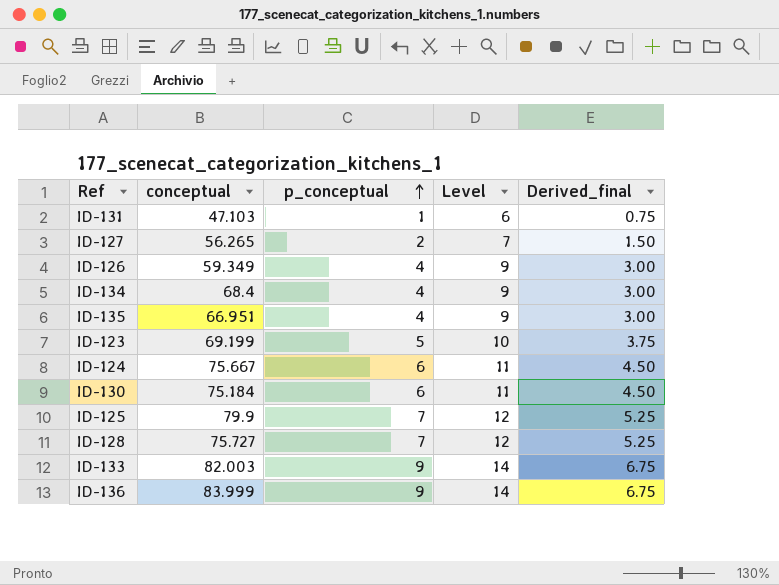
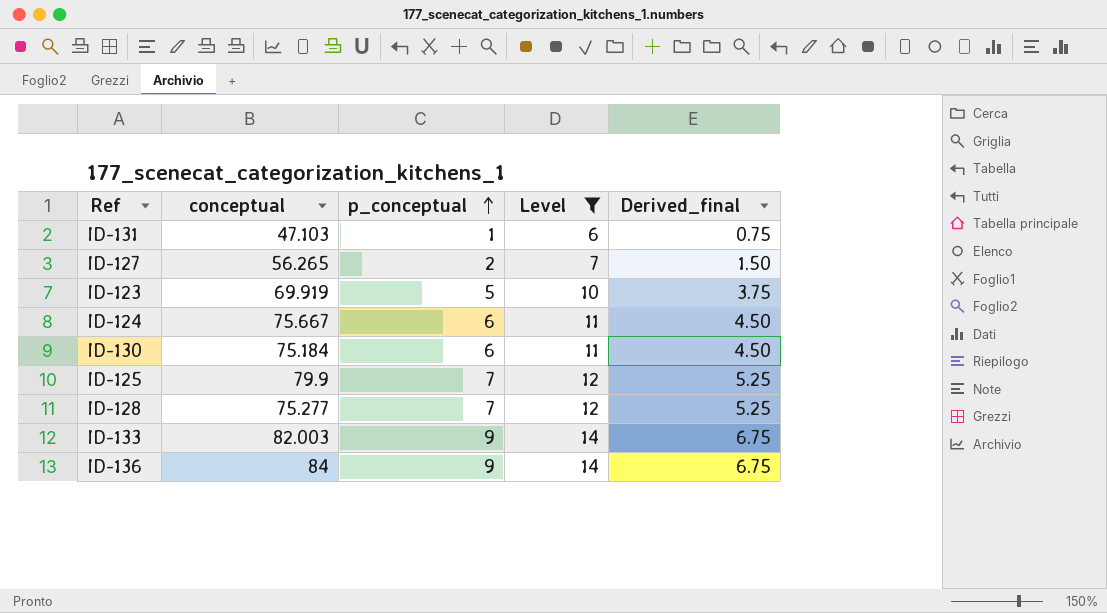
filter: none -> Level != 9
ID-123 | conceptual: 69.199 -> 69.919
ID-128 | conceptual: 75.727 -> 75.277
ID-136 | conceptual: 83.999 -> 84

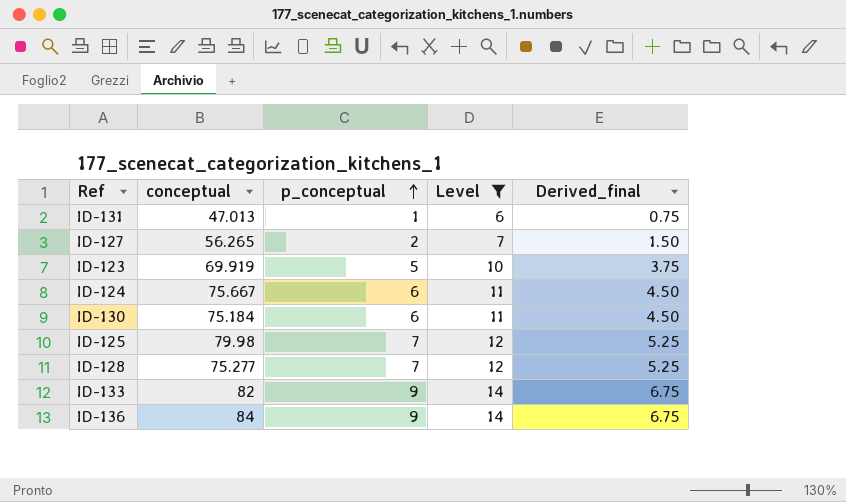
ID-131 | conceptual: 47.103 -> 47.013
ID-125 | conceptual: 79.9 -> 79.98
ID-133 | conceptual: 82.003 -> 82

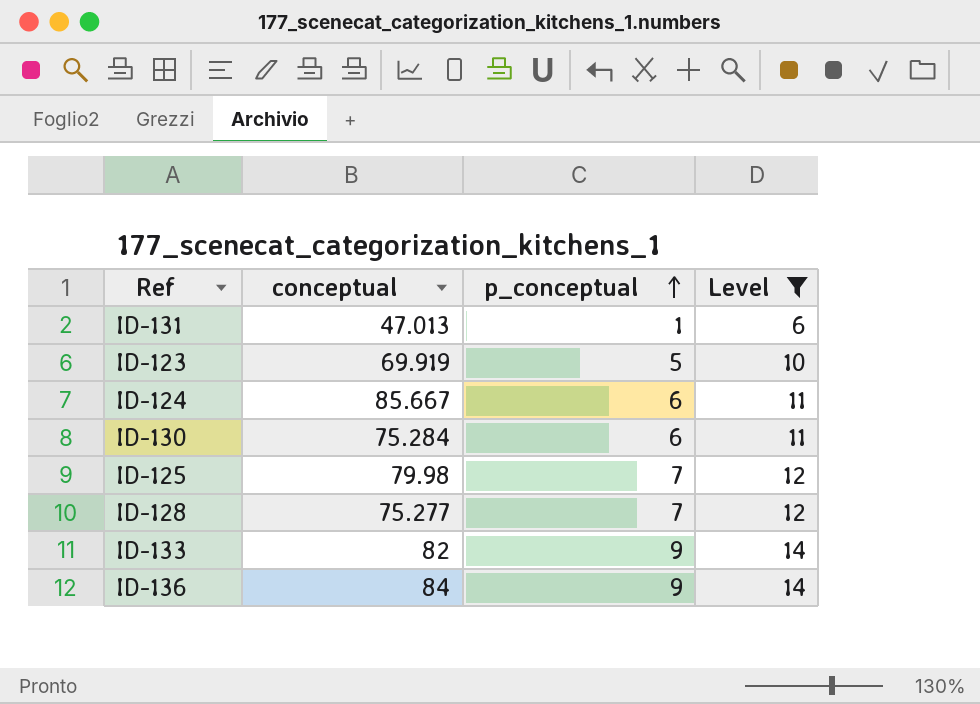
column Derived_final | formula: [p_conceptual] * 0.75 -> none
row ID-127: 56.265 | 2 | 7 | 1.50 -> none
ID-124 | conceptual: 75.667 -> 85.667
ID-130 | conceptual: 75.184 -> 75.284

